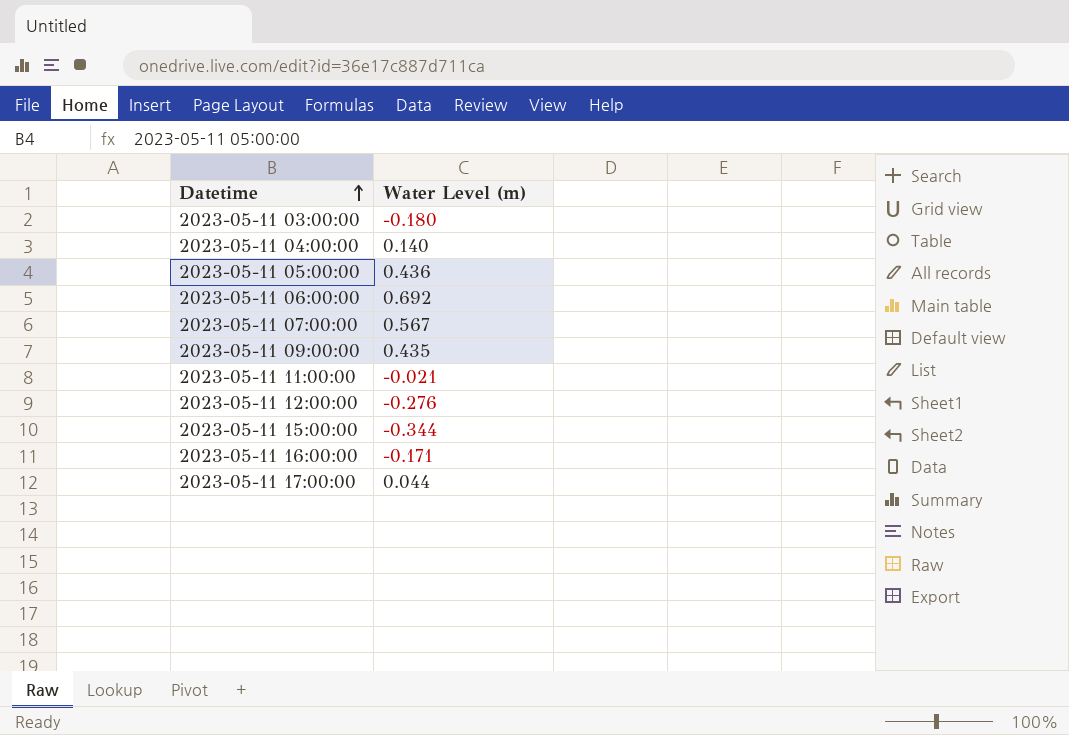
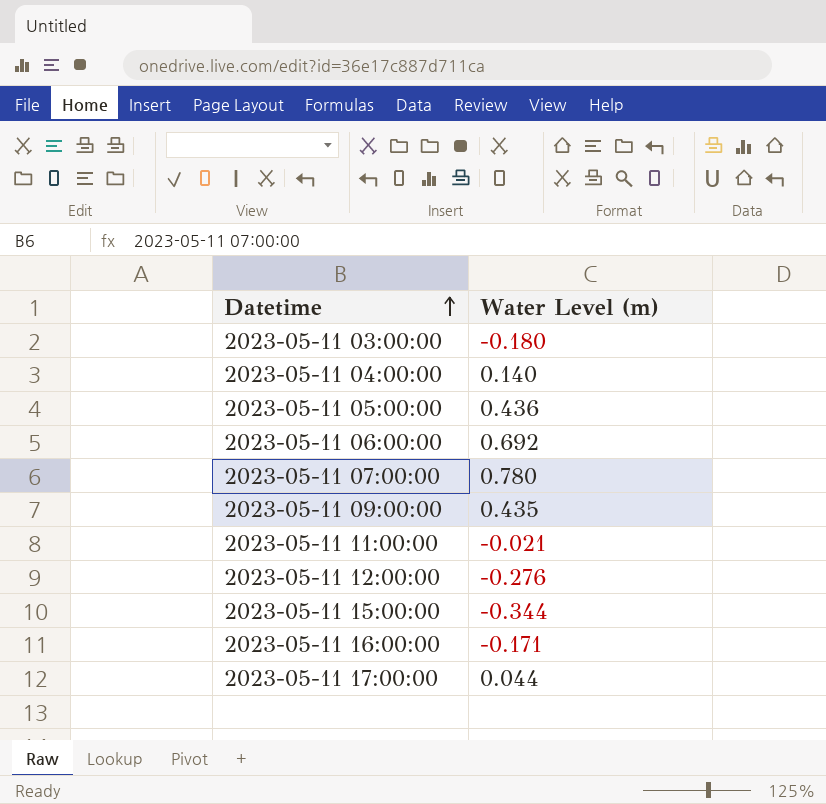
2023-05-11 07:00:00 | Water Level (m): 0.567 -> 0.780

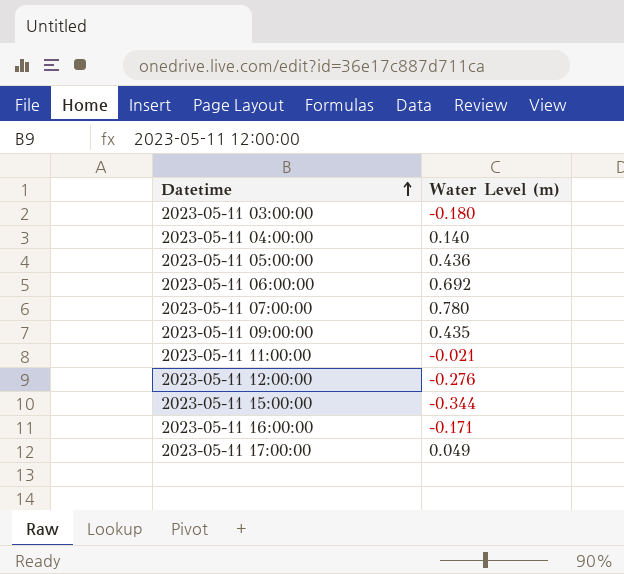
2023-05-11 17:00:00 | Water Level (m): 0.044 -> 0.049

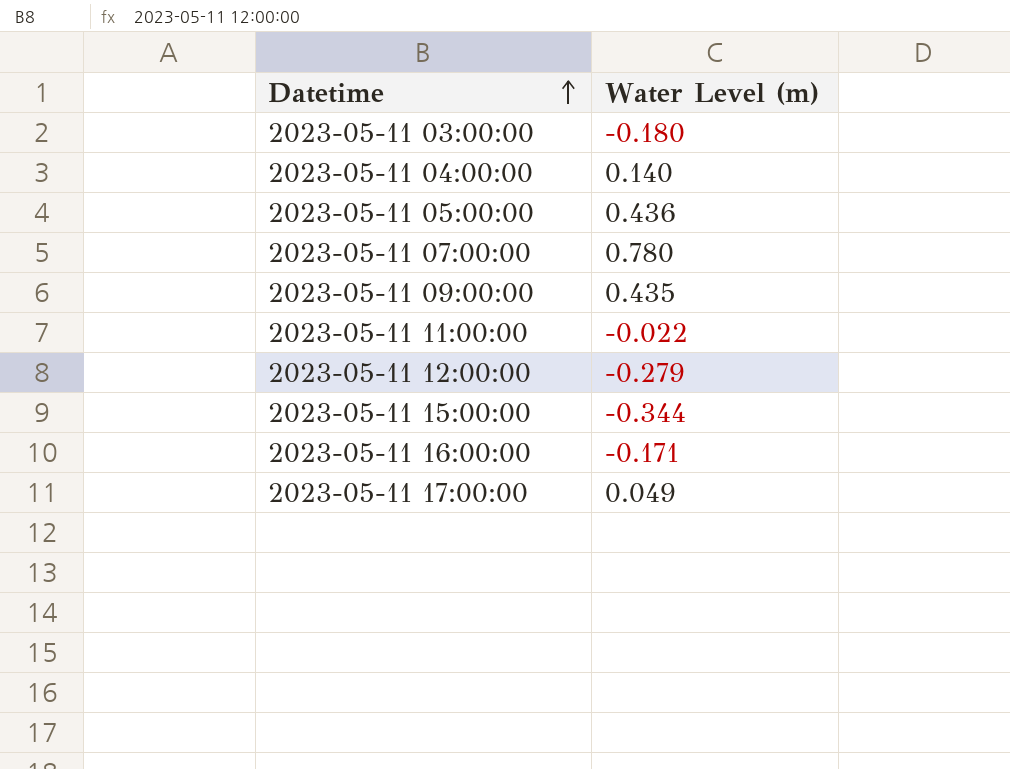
row 2023-05-11 06:00:00: 0.692 -> none
2023-05-11 11:00:00 | Water Level (m): -0.021 -> -0.022
2023-05-11 12:00:00 | Water Level (m): -0.276 -> -0.279

